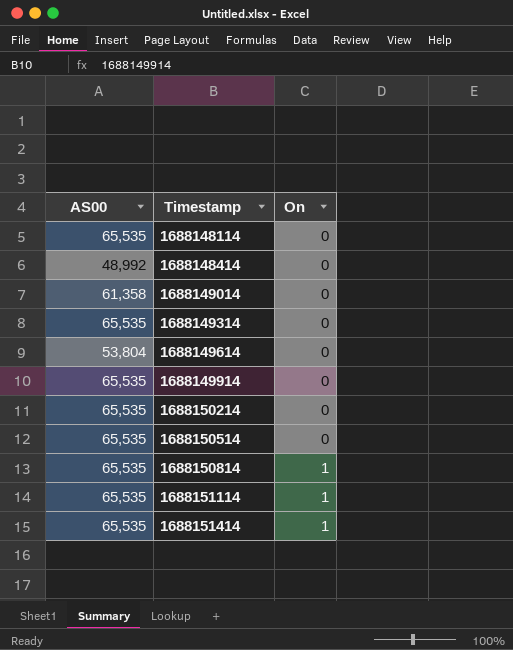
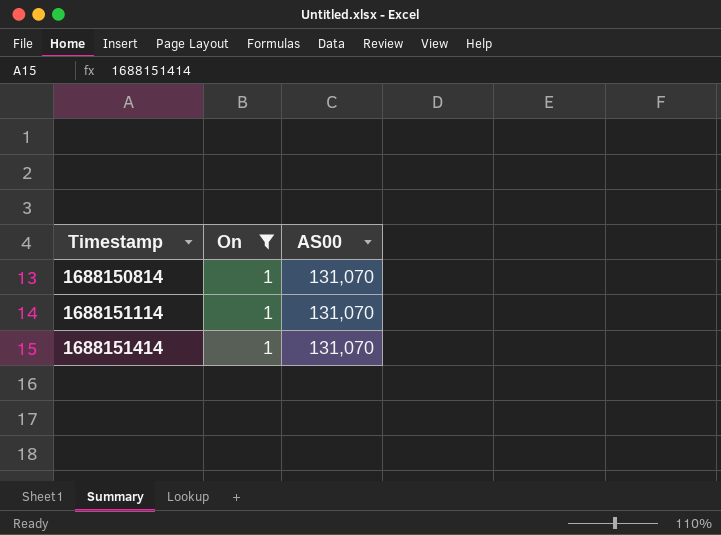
filter: none -> On = 1
column AS00 | position: 1 -> 3
1688150814 | AS00: 65,535 -> 131,070
1688151114 | AS00: 65,535 -> 131,070
1688151414 | AS00: 65,535 -> 131,070

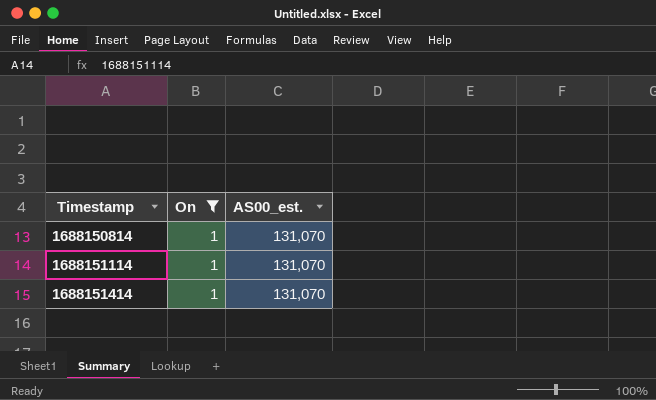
column name: AS00 -> AS00_est.

